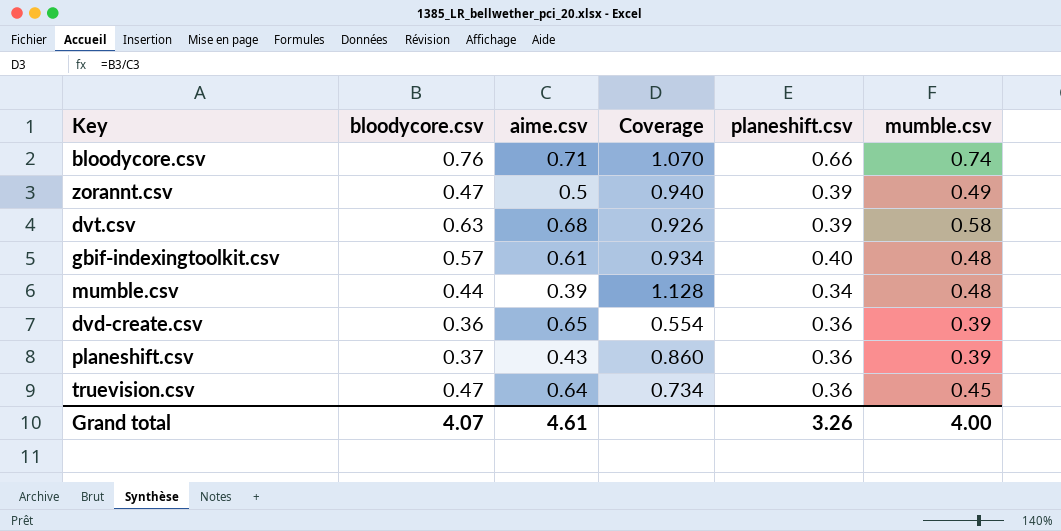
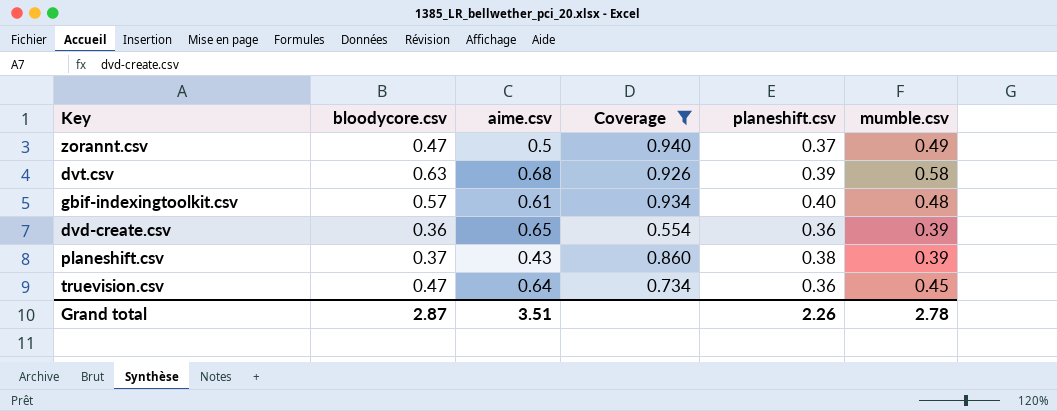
filter: none -> Coverage <= 0.940
zorannt.csv | planeshift.csv: 0.39 -> 0.37
planeshift.csv | planeshift.csv: 0.36 -> 0.38
Grand total | bloodycore.csv: 4.07 -> 2.87
Grand total | aime.csv: 4.61 -> 3.51
Grand total | planeshift.csv: 3.26 -> 2.26
Grand total | mumble.csv: 4.00 -> 2.78

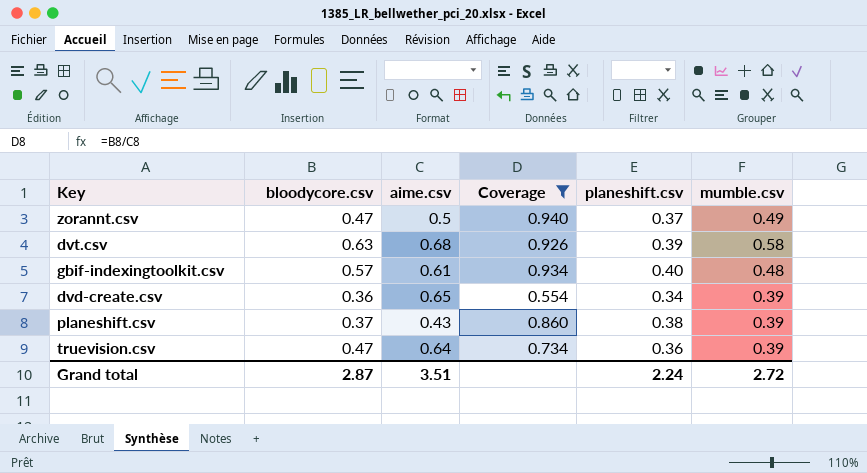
dvd-create.csv | planeshift.csv: 0.36 -> 0.34
truevision.csv | mumble.csv: 0.45 -> 0.39
Grand total | planeshift.csv: 2.26 -> 2.24
Grand total | mumble.csv: 2.78 -> 2.72

